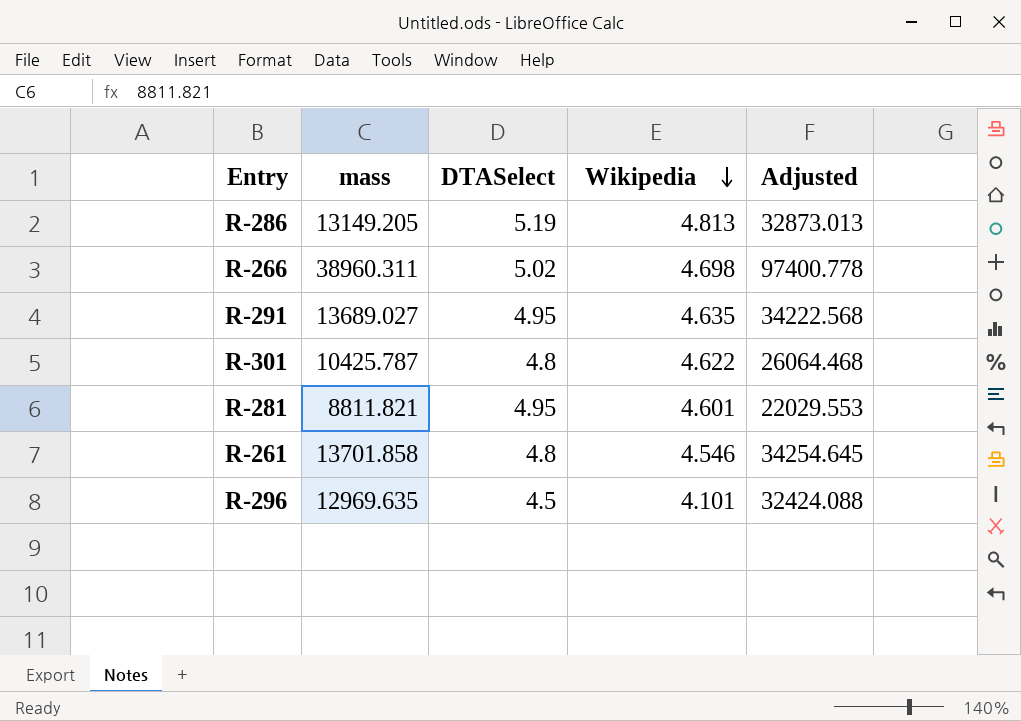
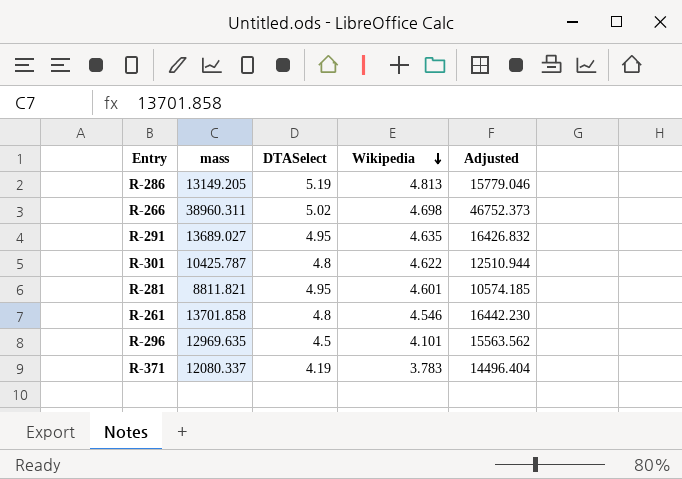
column Adjusted | formula: [mass] * 2.5 -> [mass] * 1.2
row R-371: none -> 12080.337 | 4.19 | 3.783 | 14496.404

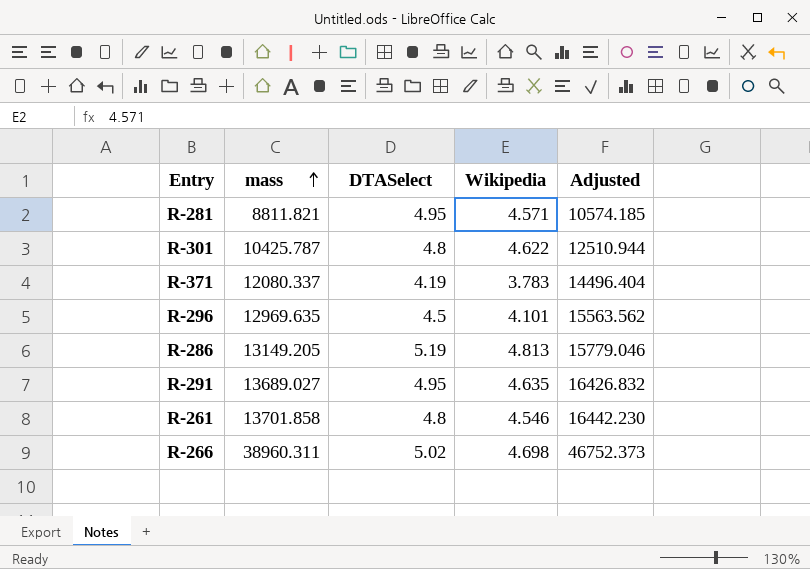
row order: Wikipedia descending -> mass ascending
R-281 | Wikipedia: 4.601 -> 4.571

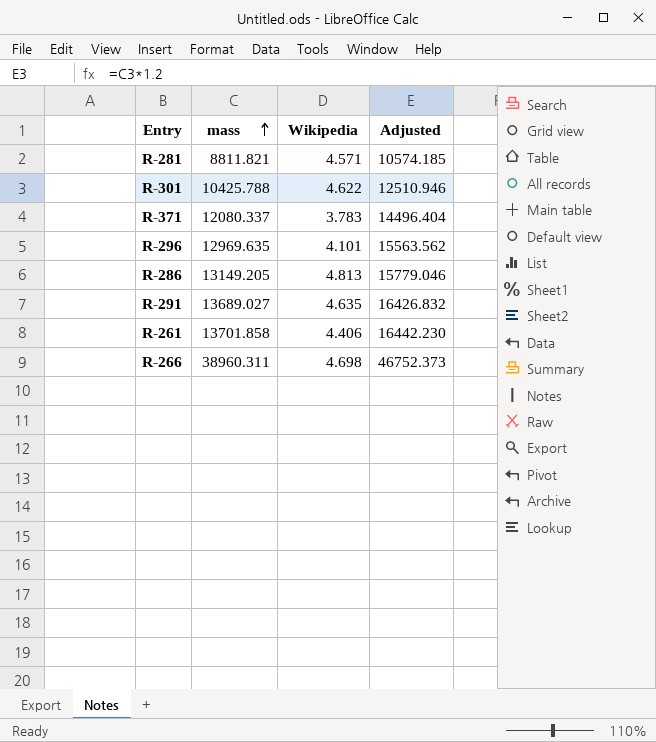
column DTASelect | position: 3 -> none
R-301 | mass: 10425.787 -> 10425.788
R-301 | Adjusted: 12510.944 -> 12510.946
R-261 | Wikipedia: 4.546 -> 4.406

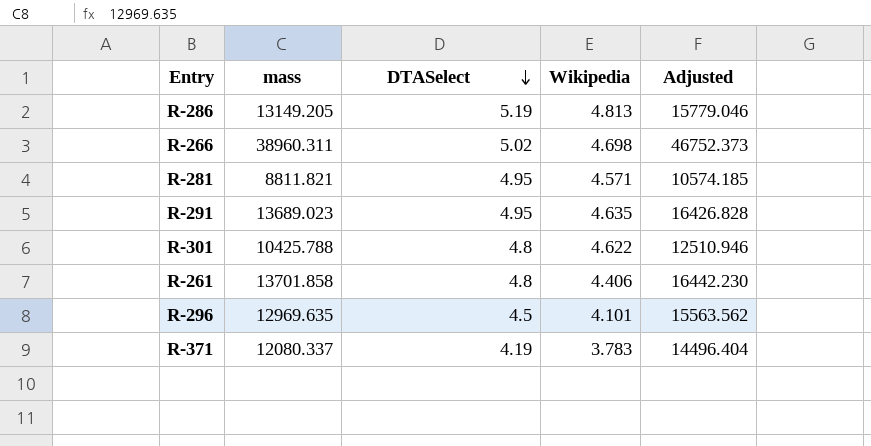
row order: mass ascending -> DTASelect descending
column DTASelect | position: none -> 3
R-291 | mass: 13689.027 -> 13689.023
R-291 | Adjusted: 16426.832 -> 16426.828

